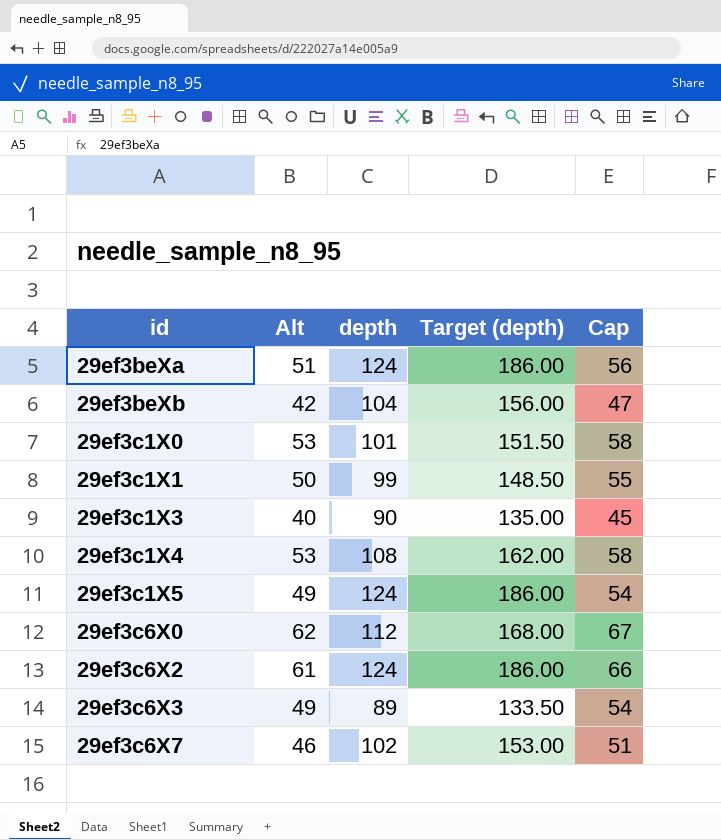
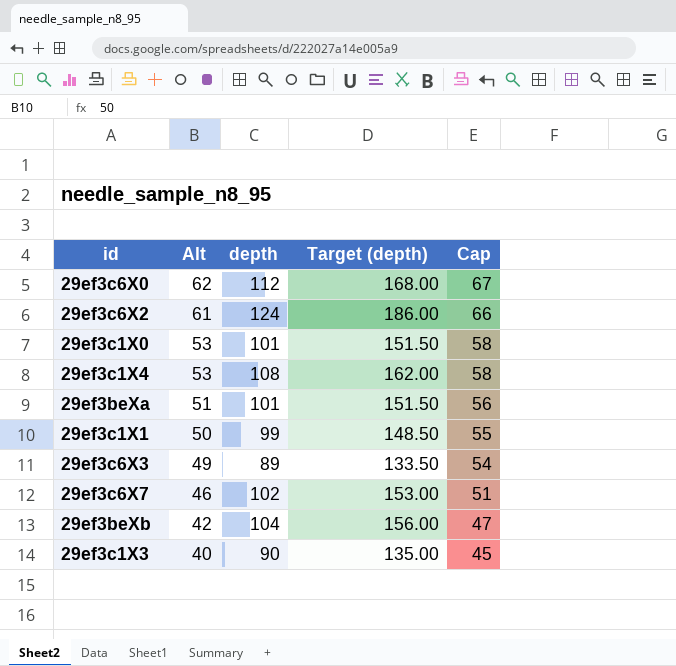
row order: id ascending -> Alt descending
row 29ef3c1X5: 49 | 124 | 186.00 | 54 -> none
29ef3beXa | depth: 124 -> 101
29ef3beXa | Target (depth): 186.00 -> 151.50

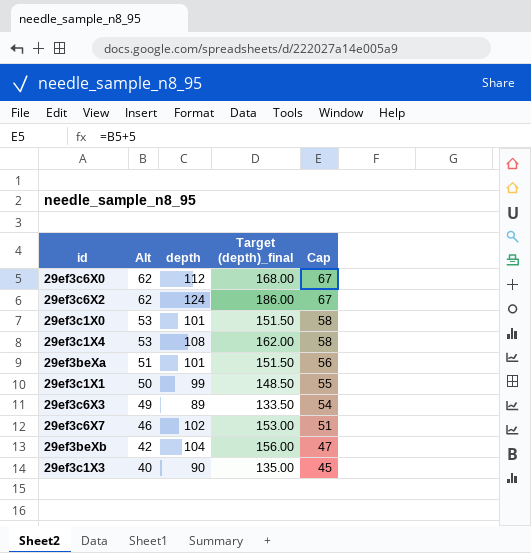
column name: Target (depth) -> Target (depth)_final
29ef3c6X2 | Alt: 61 -> 62
29ef3c6X2 | Cap: 66 -> 67

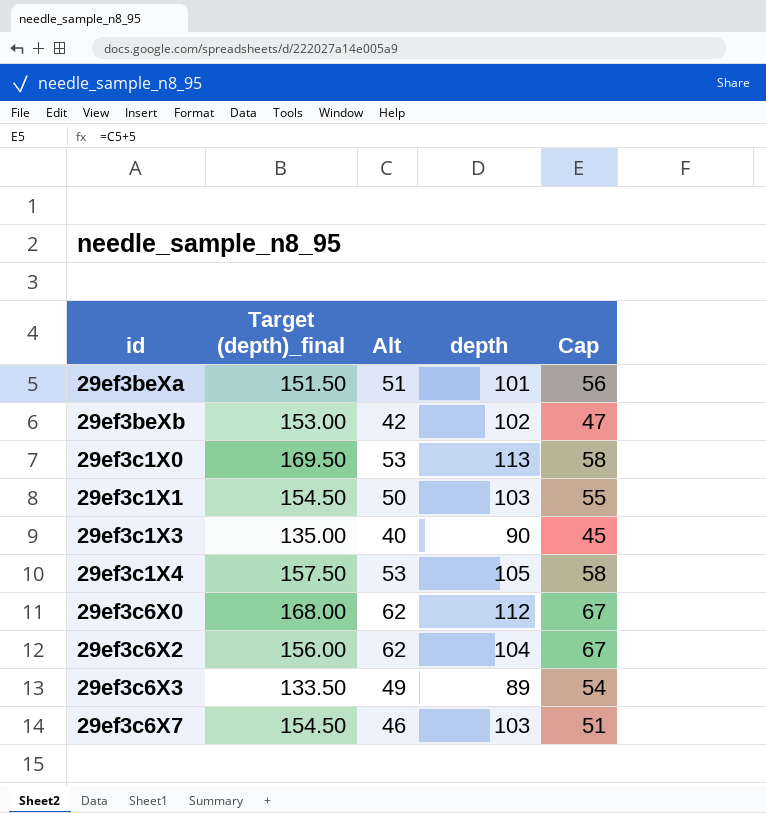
row order: Alt descending -> id ascending
column Target (depth)_final | position: 4 -> 2
29ef3beXb | Target (depth)_final: 156.00 -> 153.00
29ef3beXb | depth: 104 -> 102
29ef3c1X0 | Target (depth)_final: 151.50 -> 169.50
29ef3c1X0 | depth: 101 -> 113
29ef3c1X1 | Target (depth)_final: 148.50 -> 154.50
29ef3c1X1 | depth: 99 -> 103
29ef3c1X4 | Target (depth)_final: 162.00 -> 157.50
29ef3c1X4 | depth: 108 -> 105
29ef3c6X2 | Target (depth)_final: 186.00 -> 156.00
29ef3c6X2 | depth: 124 -> 104
29ef3c6X7 | Target (depth)_final: 153.00 -> 154.50
29ef3c6X7 | depth: 102 -> 103

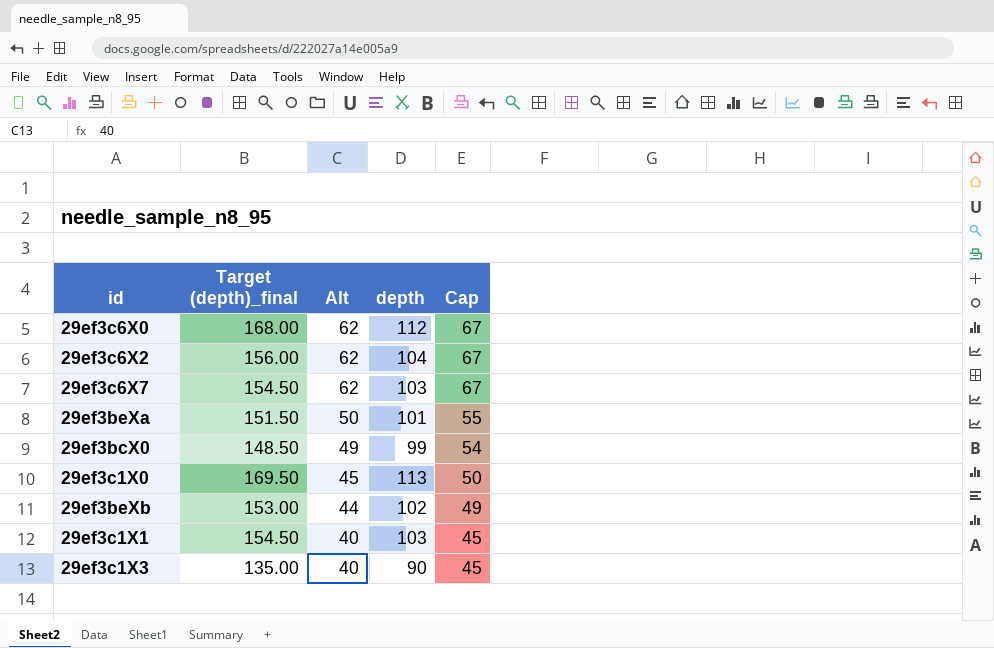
row order: id ascending -> Alt descending
row 29ef3c1X4: 157.50 | 53 | 105 | 58 -> none
row 29ef3c6X3: 133.50 | 49 | 89 | 54 -> none
29ef3c6X7 | Alt: 46 -> 62
29ef3c6X7 | Cap: 51 -> 67
29ef3beXa | Alt: 51 -> 50
29ef3beXa | Cap: 56 -> 55
row 29ef3bcX0: none -> 148.50 | 49 | 99 | 54
29ef3c1X0 | Alt: 53 -> 45
29ef3c1X0 | Cap: 58 -> 50
29ef3beXb | Alt: 42 -> 44
29ef3beXb | Cap: 47 -> 49
29ef3c1X1 | Alt: 50 -> 40
29ef3c1X1 | Cap: 55 -> 45

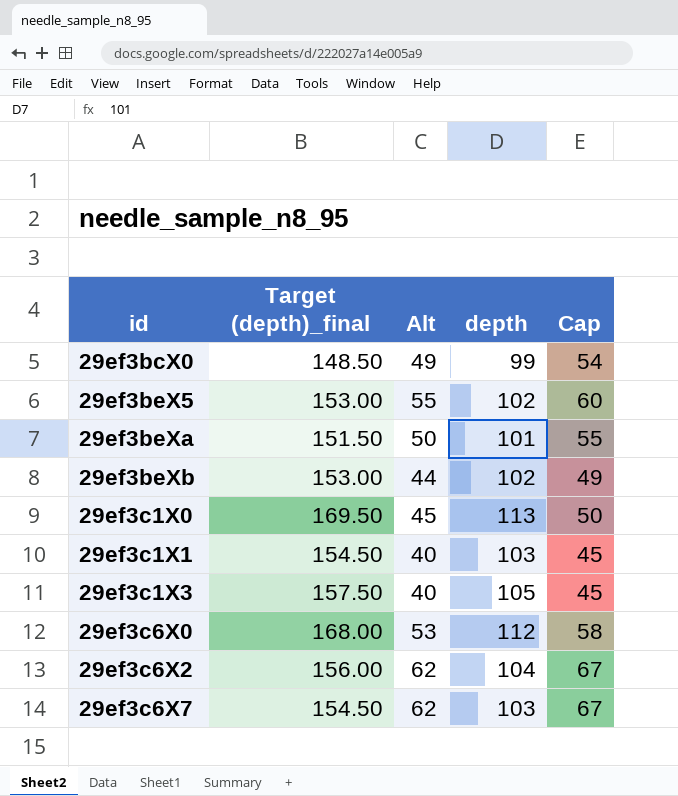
row order: Alt descending -> id ascending
row 29ef3beX5: none -> 153.00 | 55 | 102 | 60
29ef3c1X3 | Target (depth)_final: 135.00 -> 157.50
29ef3c1X3 | depth: 90 -> 105
29ef3c6X0 | Alt: 62 -> 53
29ef3c6X0 | Cap: 67 -> 58

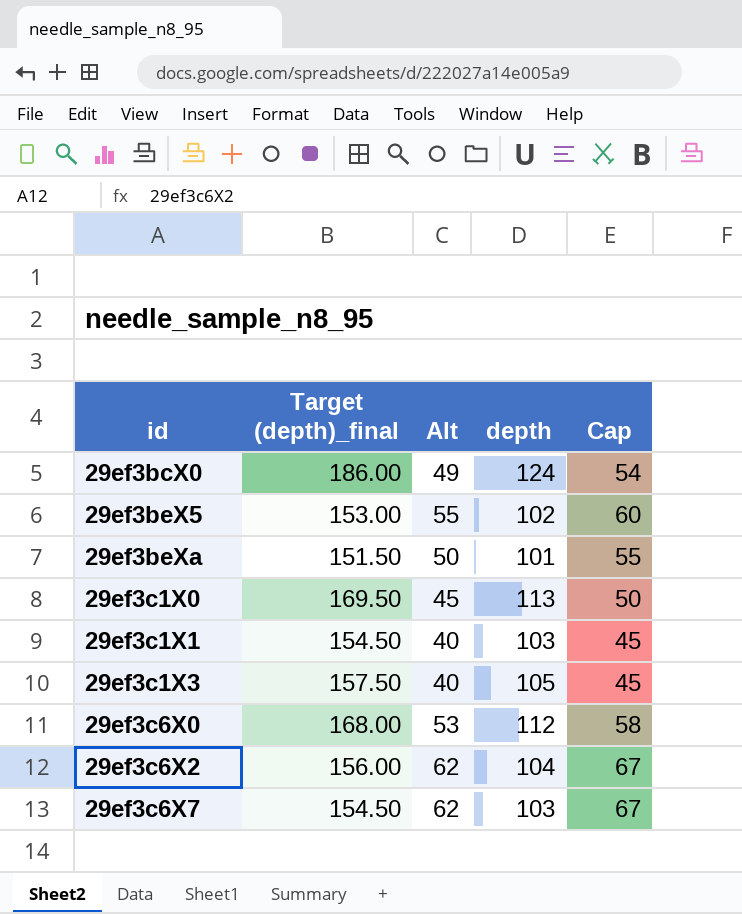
row 29ef3beXb: 153.00 | 44 | 102 | 49 -> none
29ef3bcX0 | Target (depth)_final: 148.50 -> 186.00
29ef3bcX0 | depth: 99 -> 124

